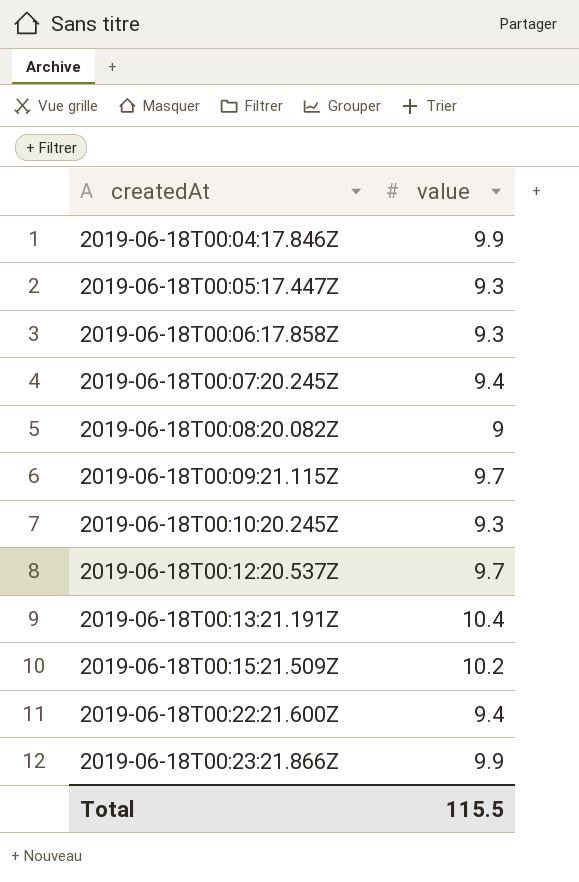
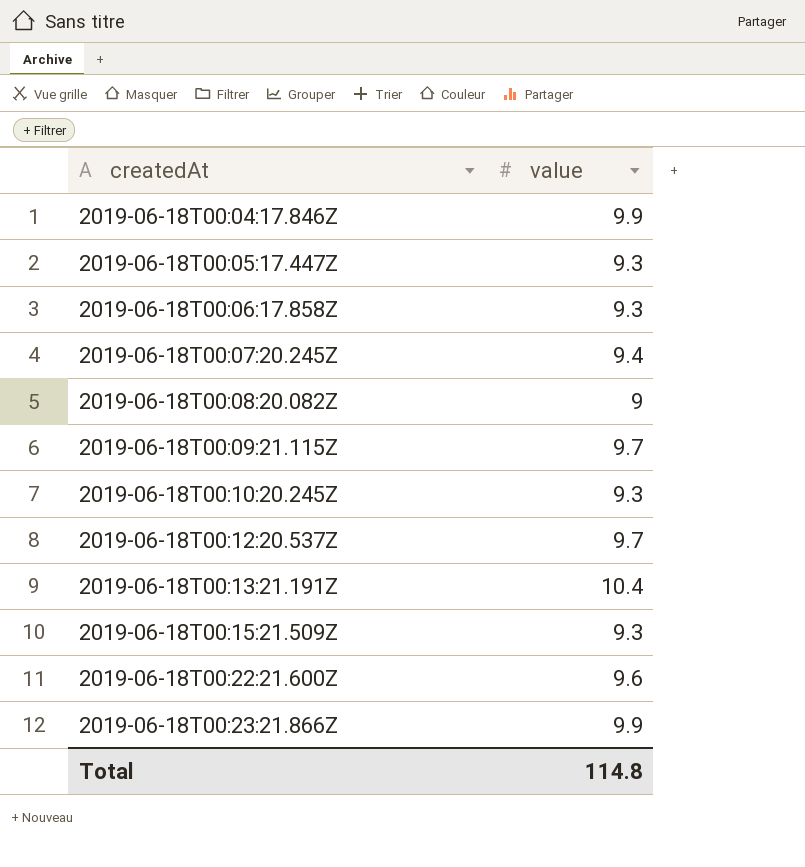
2019-06-18T00:15:21.509Z | value: 10.2 -> 9.3
2019-06-18T00:22:21.600Z | value: 9.4 -> 9.6
Total | value: 115.5 -> 114.8

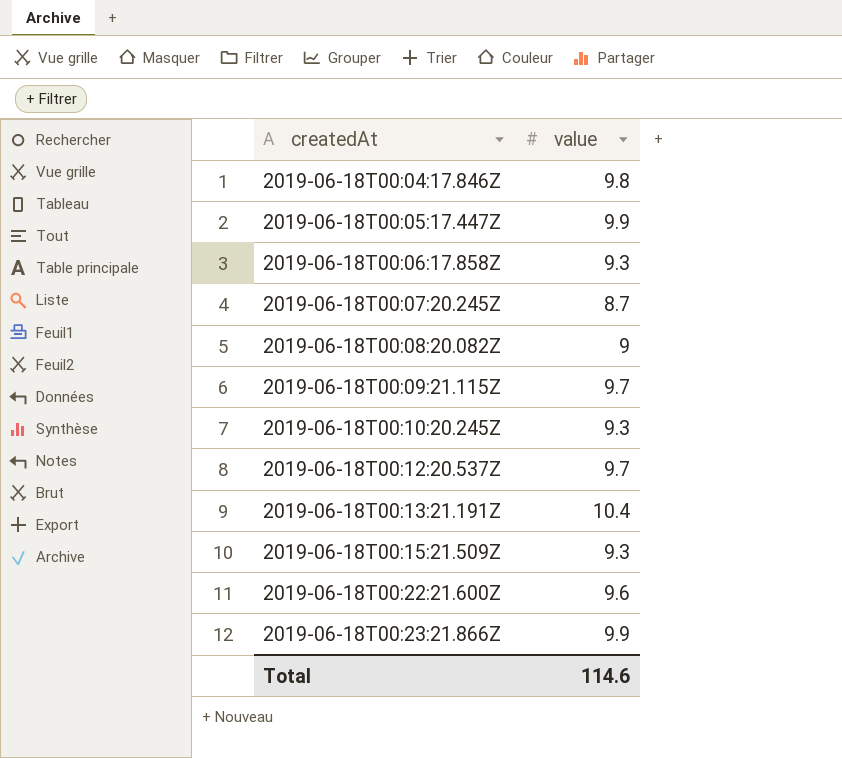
2019-06-18T00:04:17.846Z | value: 9.9 -> 9.8
2019-06-18T00:05:17.447Z | value: 9.3 -> 9.9
2019-06-18T00:07:20.245Z | value: 9.4 -> 8.7
Total | value: 114.8 -> 114.6

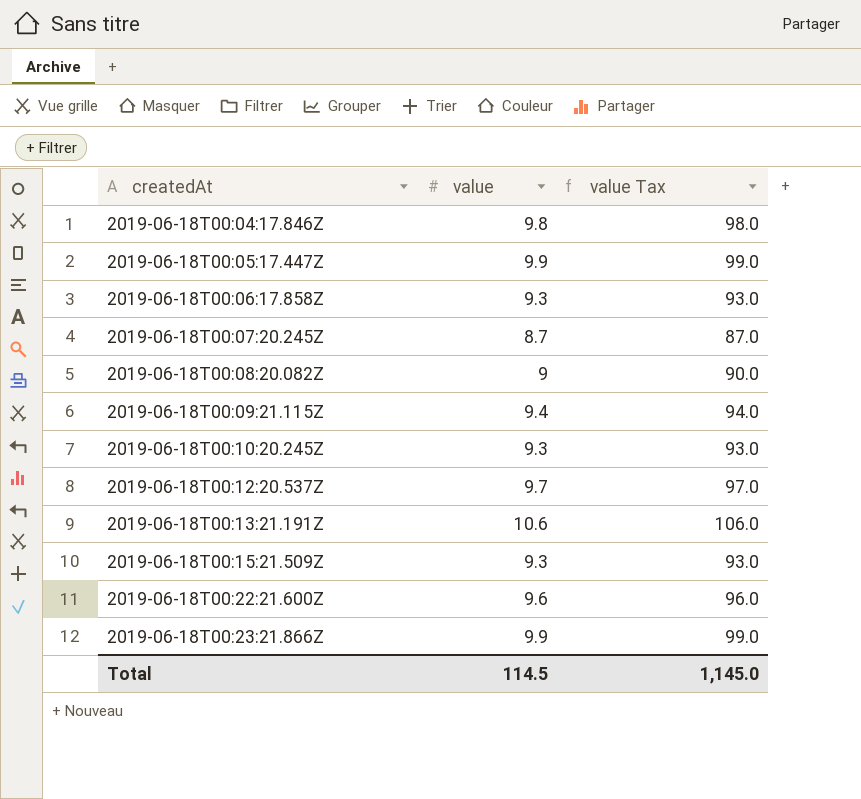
column value Tax | formula: none -> [value] * 10
2019-06-18T00:09:21.115Z | value: 9.7 -> 9.4
2019-06-18T00:13:21.191Z | value: 10.4 -> 10.6
Total | value: 114.6 -> 114.5

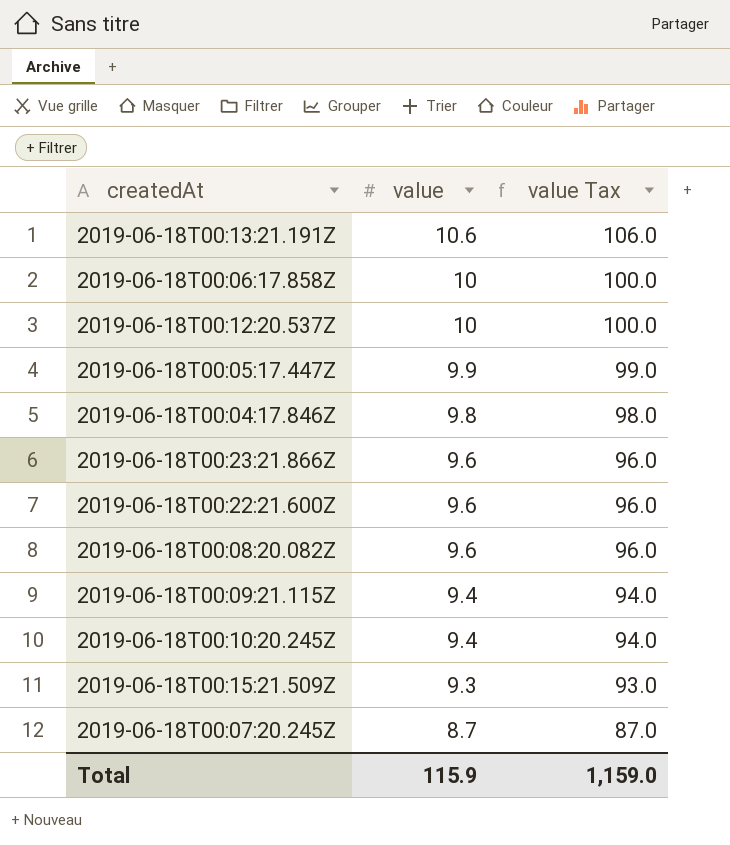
row order: createdAt ascending -> value descending
2019-06-18T00:06:17.858Z | value: 9.3 -> 10
2019-06-18T00:06:17.858Z | value Tax: 93.0 -> 100.0
2019-06-18T00:12:20.537Z | value: 9.7 -> 10
2019-06-18T00:12:20.537Z | value Tax: 97.0 -> 100.0
2019-06-18T00:23:21.866Z | value: 9.9 -> 9.6
2019-06-18T00:23:21.866Z | value Tax: 99.0 -> 96.0
2019-06-18T00:08:20.082Z | value: 9 -> 9.6
2019-06-18T00:08:20.082Z | value Tax: 90.0 -> 96.0
2019-06-18T00:10:20.245Z | value: 9.3 -> 9.4
2019-06-18T00:10:20.245Z | value Tax: 93.0 -> 94.0
Total | value: 114.5 -> 115.9
Total | value Tax: 1,145.0 -> 1,159.0

